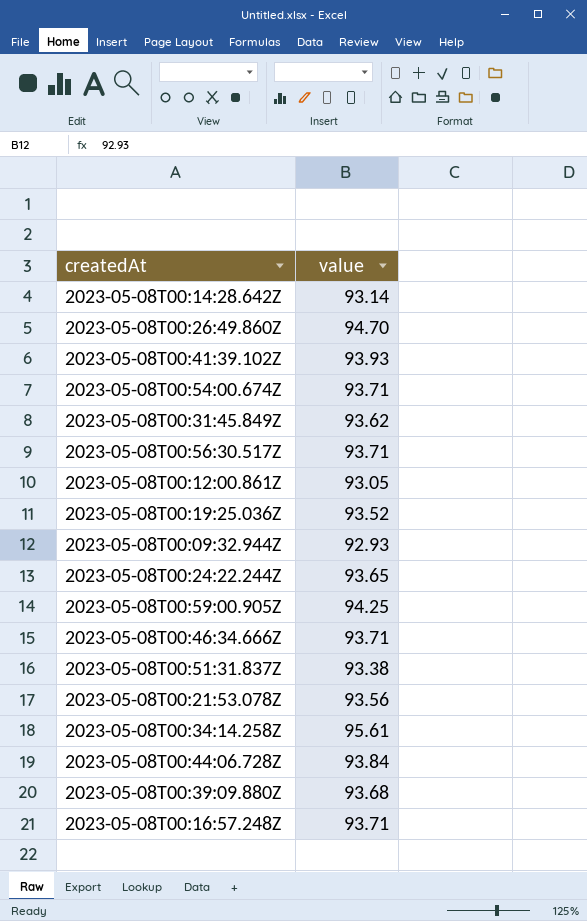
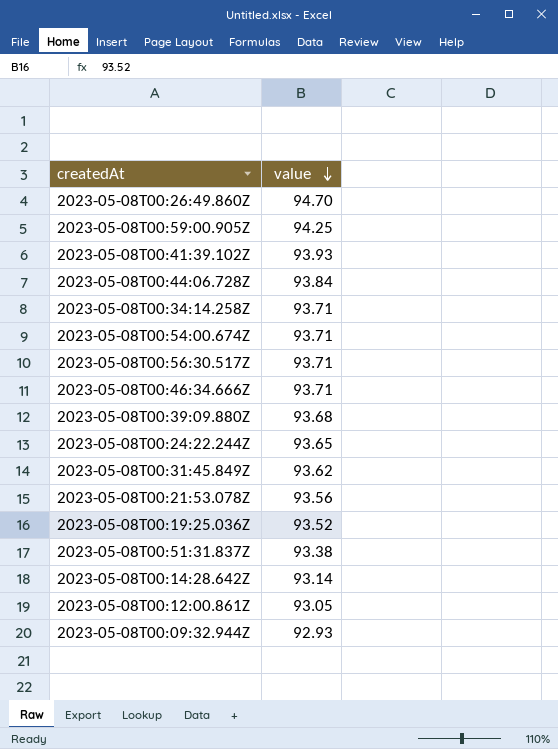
row order: none -> value descending
row 2023-05-08T00:16:57.248Z: 93.71 -> none
2023-05-08T00:34:14.258Z | value: 95.61 -> 93.71

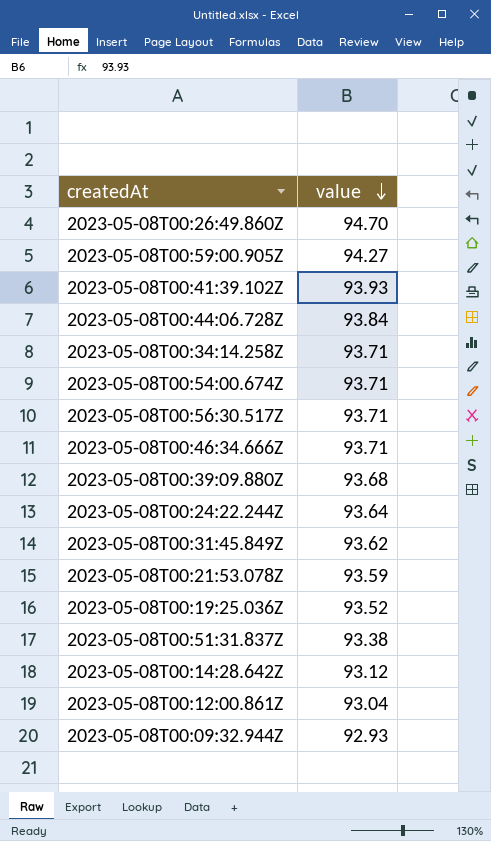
2023-05-08T00:59:00.905Z | value: 94.25 -> 94.27
2023-05-08T00:24:22.244Z | value: 93.65 -> 93.64
2023-05-08T00:21:53.078Z | value: 93.56 -> 93.59
2023-05-08T00:14:28.642Z | value: 93.14 -> 93.12
2023-05-08T00:12:00.861Z | value: 93.05 -> 93.04

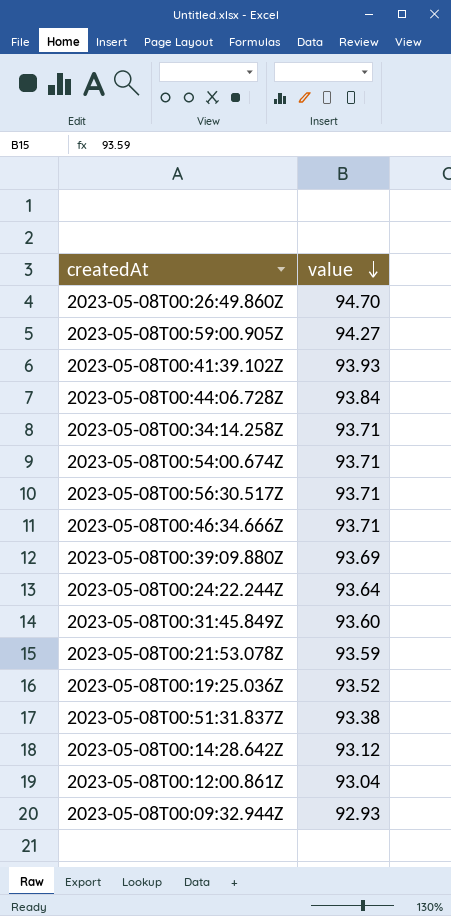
2023-05-08T00:39:09.880Z | value: 93.68 -> 93.69
2023-05-08T00:31:45.849Z | value: 93.62 -> 93.60

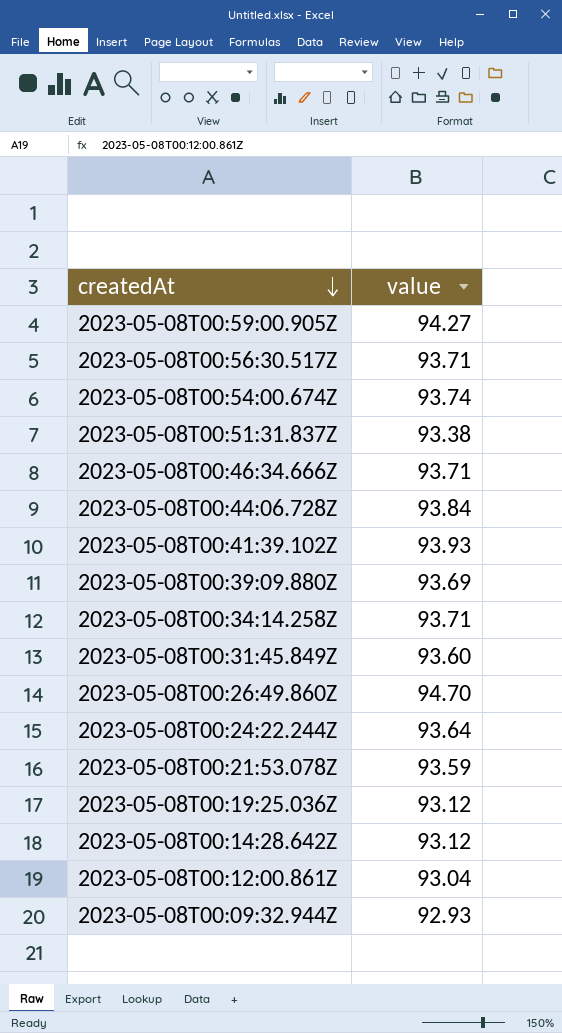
row order: value descending -> createdAt descending
2023-05-08T00:54:00.674Z | value: 93.71 -> 93.74
2023-05-08T00:19:25.036Z | value: 93.52 -> 93.12

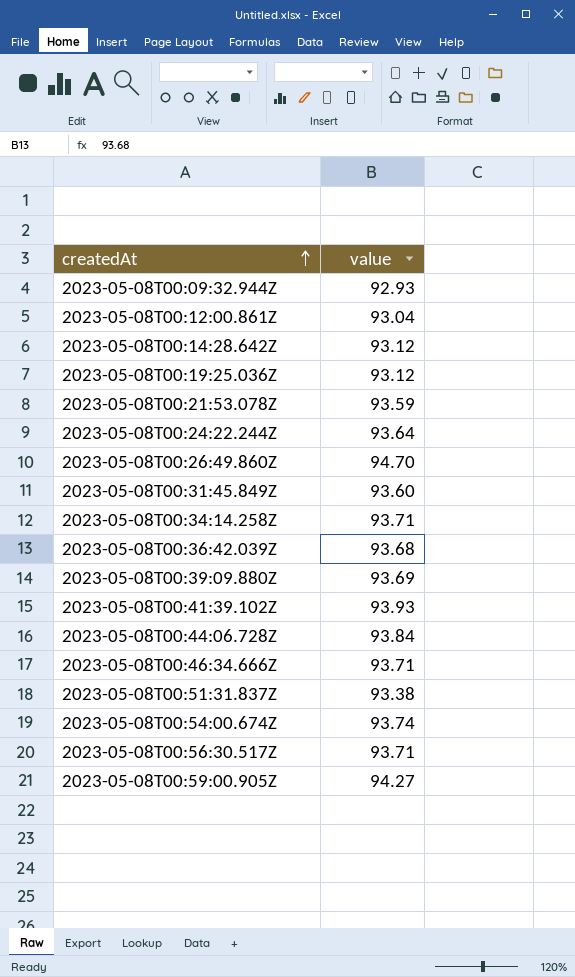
row order: createdAt descending -> createdAt ascending
row 2023-05-08T00:36:42.039Z: none -> 93.68

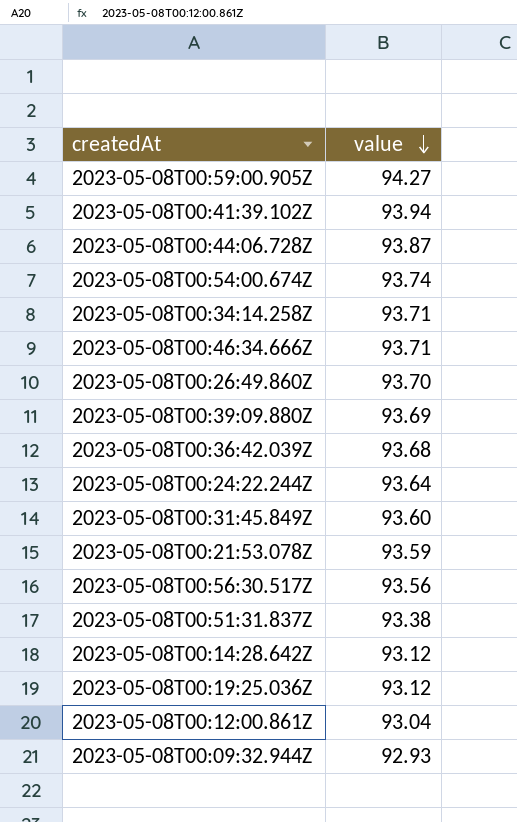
row order: createdAt ascending -> value descending
2023-05-08T00:41:39.102Z | value: 93.93 -> 93.94
2023-05-08T00:44:06.728Z | value: 93.84 -> 93.87
2023-05-08T00:26:49.860Z | value: 94.70 -> 93.70
2023-05-08T00:56:30.517Z | value: 93.71 -> 93.56

